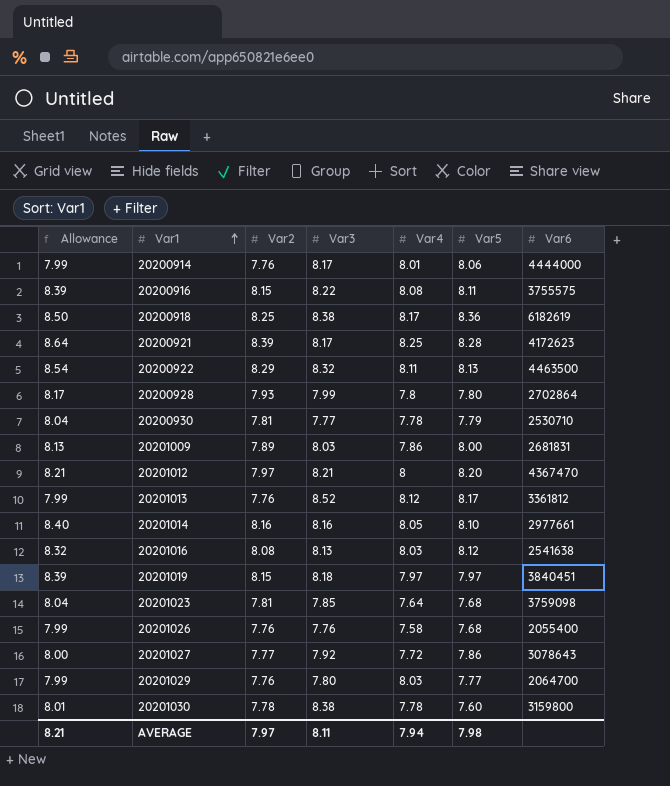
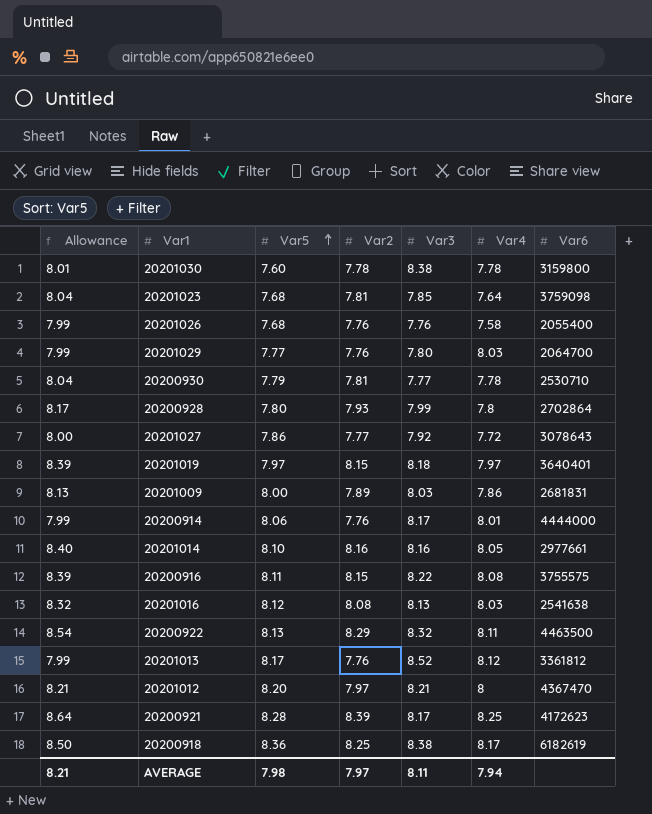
row order: Var1 ascending -> Var5 ascending
column Var5 | position: 6 -> 3
20201019 | Var6: 3840451 -> 3640401

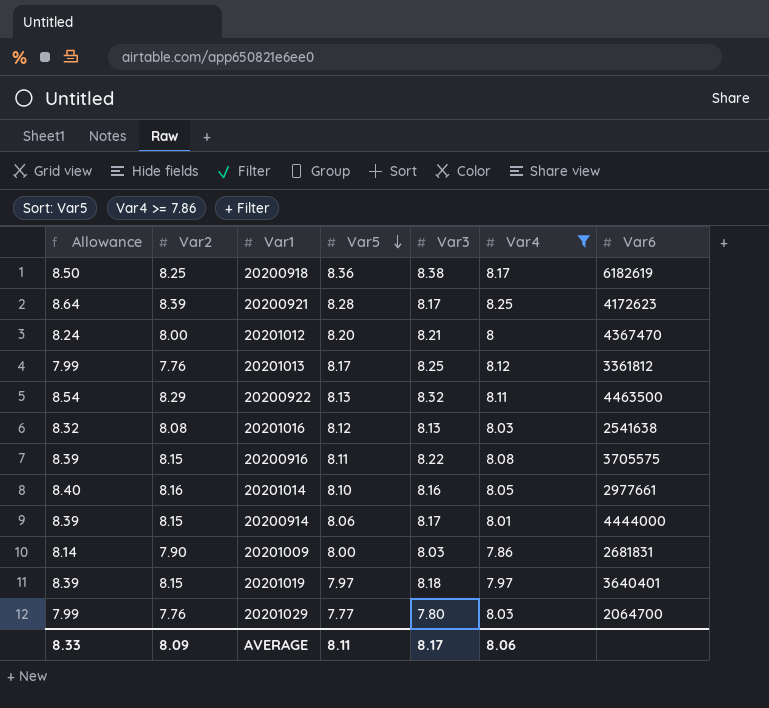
filter: none -> Var4 >= 7.86
row order: Var5 ascending -> Var5 descending
column Var2 | position: 4 -> 2
20201012 | Allowance: 8.21 -> 8.24
20201012 | Var2: 7.97 -> 8.00
20201013 | Var3: 8.52 -> 8.25
20200916 | Var6: 3755575 -> 3705575
20200914 | Allowance: 7.99 -> 8.39
20200914 | Var2: 7.76 -> 8.15
20201009 | Allowance: 8.13 -> 8.14
20201009 | Var2: 7.89 -> 7.90
AVERAGE | Allowance: 8.21 -> 8.33
AVERAGE | Var2: 7.97 -> 8.09
AVERAGE | Var5: 7.98 -> 8.11
AVERAGE | Var3: 8.11 -> 8.17
AVERAGE | Var4: 7.94 -> 8.06

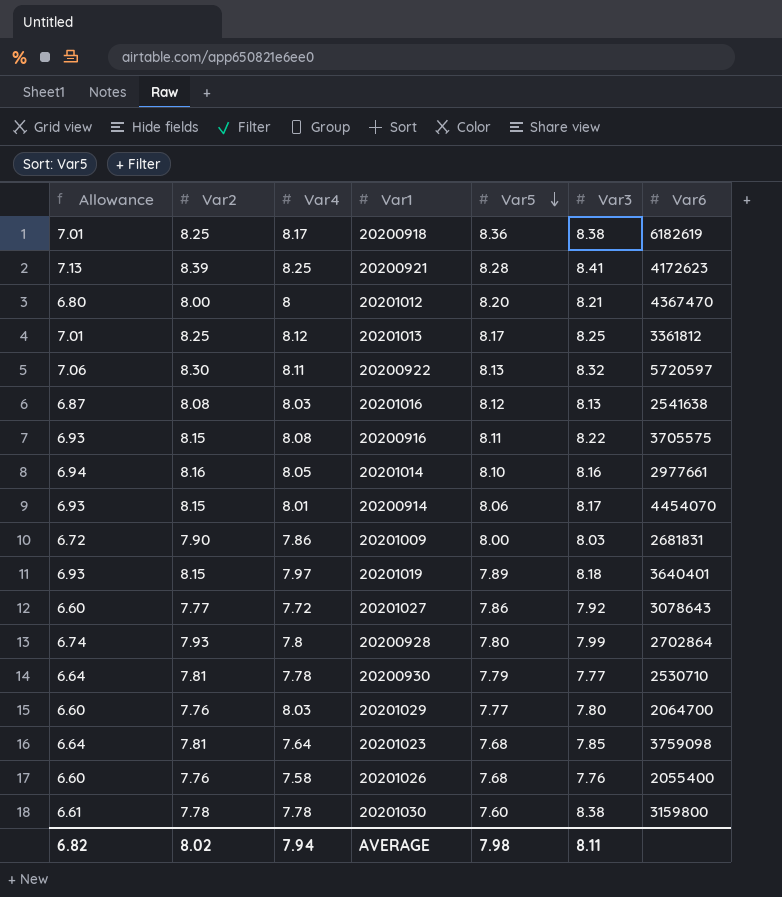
filter: Var4 >= 7.86 -> none
column Allowance | formula: [Var2] * 1.03 -> [Var2] * 0.85
column Var4 | position: 6 -> 3
20200921 | Var3: 8.17 -> 8.41
20201013 | Var2: 7.76 -> 8.25
20200922 | Var2: 8.29 -> 8.30
20200922 | Var6: 4463500 -> 5720597
20200914 | Var6: 4444000 -> 4454070
20201019 | Var5: 7.97 -> 7.89
AVERAGE | Allowance: 8.33 -> 6.82
AVERAGE | Var2: 8.09 -> 8.02
AVERAGE | Var4: 8.06 -> 7.94
AVERAGE | Var5: 8.11 -> 7.98
AVERAGE | Var3: 8.17 -> 8.11

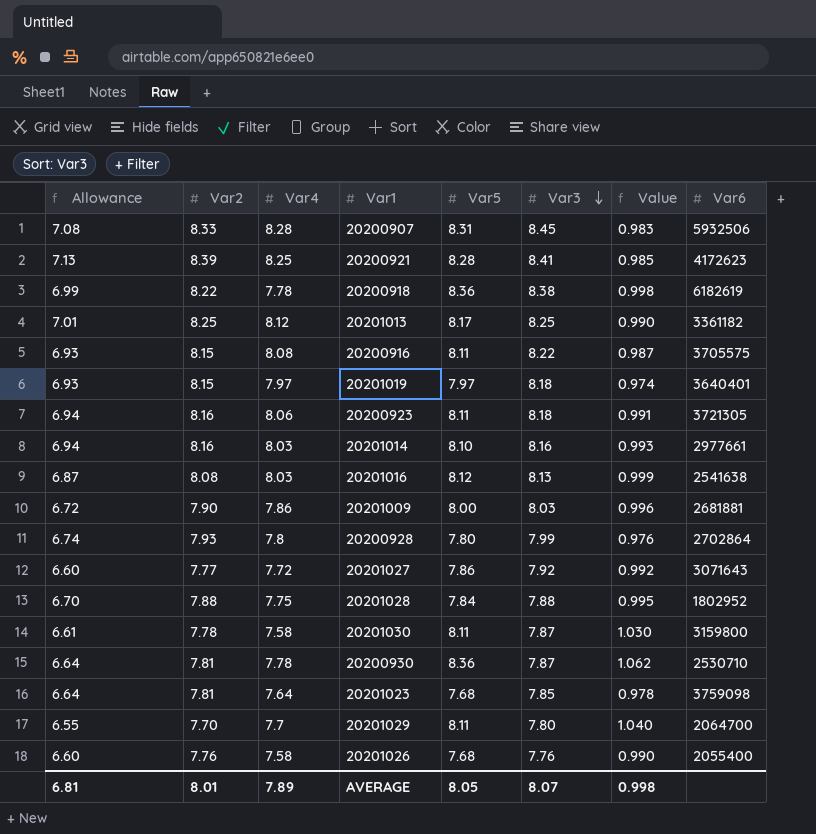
row order: Var5 descending -> Var3 descending
column Value | formula: none -> [Var5] / [Var3]
row 20201012: 6.80 | 8.00 | 8 | 8.20 | 8.21 | 4367470 -> none
row 20200922: 7.06 | 8.30 | 8.11 | 8.13 | 8.32 | 5720597 -> none
row 20200914: 6.93 | 8.15 | 8.01 | 8.06 | 8.17 | 4454070 -> none
row 20200907: none -> 7.08 | 8.33 | 8.28 | 8.31 | 8.45 | 0.983 | 5932506
20200918 | Allowance: 7.01 -> 6.99
20200918 | Var2: 8.25 -> 8.22
20200918 | Var4: 8.17 -> 7.78
20201013 | Var6: 3361812 -> 3361182
20201019 | Var5: 7.89 -> 7.97
row 20200923: none -> 6.94 | 8.16 | 8.06 | 8.11 | 8.18 | 0.991 | 3721305
20201014 | Var4: 8.05 -> 8.03
20201009 | Var6: 2681831 -> 2681881
20201027 | Var6: 3078643 -> 3071643
row 20201028: none -> 6.70 | 7.88 | 7.75 | 7.84 | 7.88 | 0.995 | 1802952
20201030 | Var4: 7.78 -> 7.58
20201030 | Var5: 7.60 -> 8.11
20201030 | Var3: 8.38 -> 7.87
20200930 | Var5: 7.79 -> 8.36
20200930 | Var3: 7.77 -> 7.87
20201029 | Allowance: 6.60 -> 6.55
20201029 | Var2: 7.76 -> 7.70
20201029 | Var4: 8.03 -> 7.7
20201029 | Var5: 7.77 -> 8.11
AVERAGE | Allowance: 6.82 -> 6.81
AVERAGE | Var2: 8.02 -> 8.01
AVERAGE | Var4: 7.94 -> 7.89
AVERAGE | Var5: 7.98 -> 8.05
AVERAGE | Var3: 8.11 -> 8.07

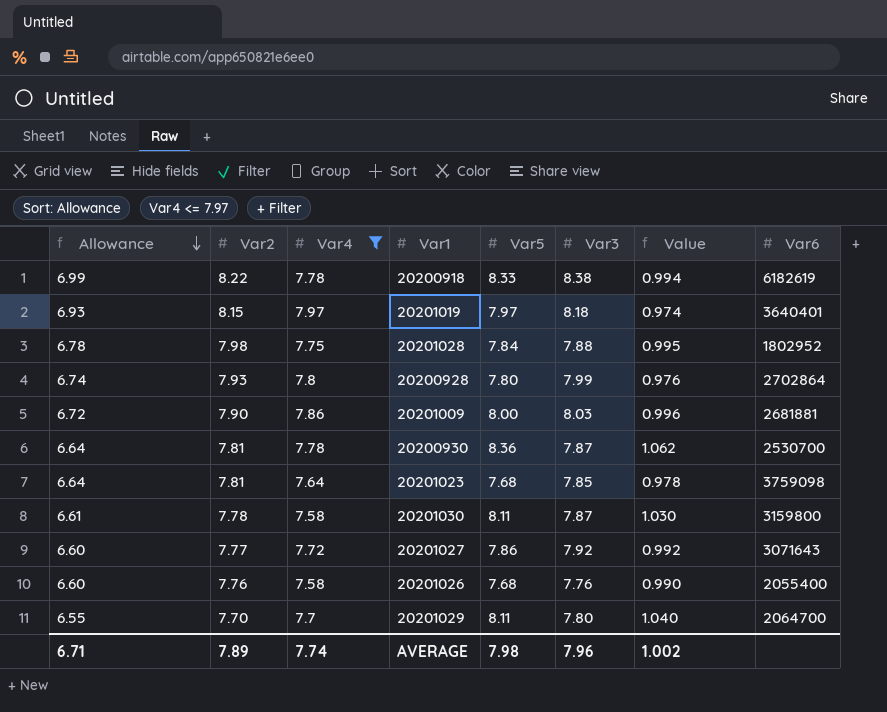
filter: none -> Var4 <= 7.97
row order: Var3 descending -> Allowance descending
20200918 | Var5: 8.36 -> 8.33
20200918 | Value: 0.998 -> 0.994
20201028 | Allowance: 6.70 -> 6.78
20201028 | Var2: 7.88 -> 7.98
20200930 | Var6: 2530710 -> 2530700
AVERAGE | Allowance: 6.81 -> 6.71
AVERAGE | Var2: 8.01 -> 7.89
AVERAGE | Var4: 7.89 -> 7.74
AVERAGE | Var5: 8.05 -> 7.98
AVERAGE | Var3: 8.07 -> 7.96
AVERAGE | Value: 0.998 -> 1.002

